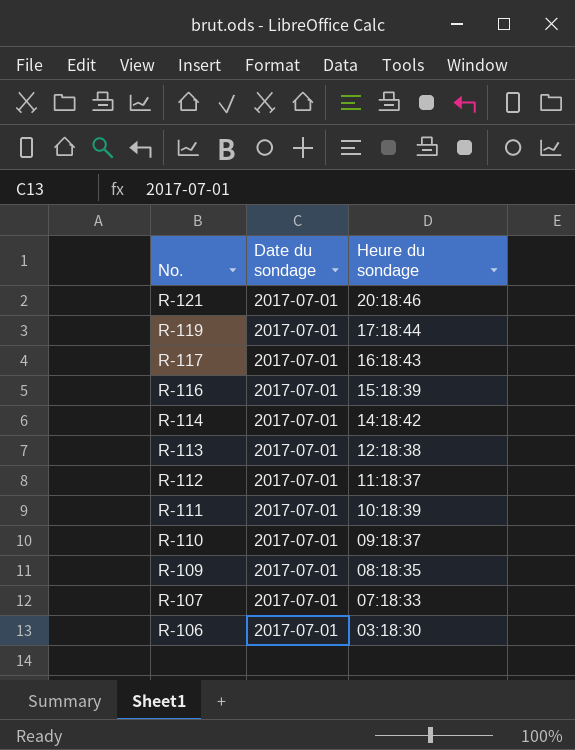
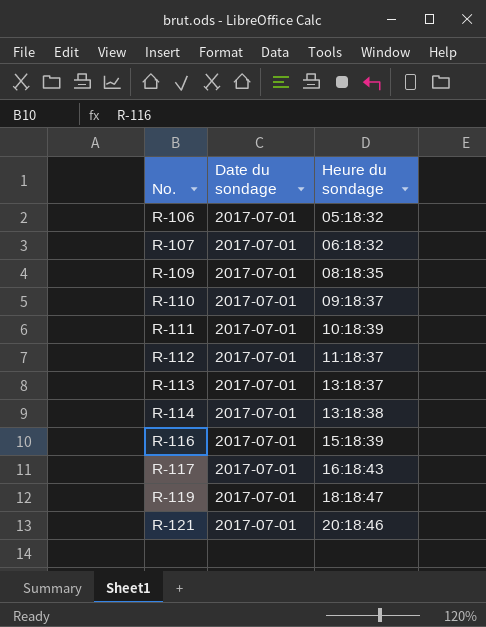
row order: No. descending -> No. ascending
R-106 | Heure du sondage: 03:18:30 -> 05:18:32
R-107 | Heure du sondage: 07:18:33 -> 06:18:32
R-113 | Heure du sondage: 12:18:38 -> 13:18:37
R-114 | Heure du sondage: 14:18:42 -> 13:18:38
R-119 | Heure du sondage: 17:18:44 -> 18:18:47

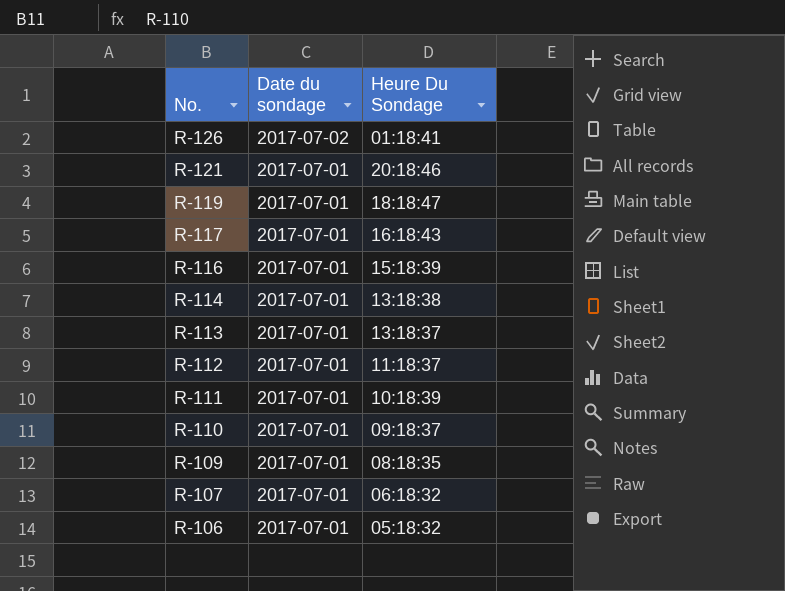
row order: No. ascending -> No. descending
column name: Heure du sondage -> Heure Du Sondage
row R-126: none -> 2017-07-02 | 01:18:41

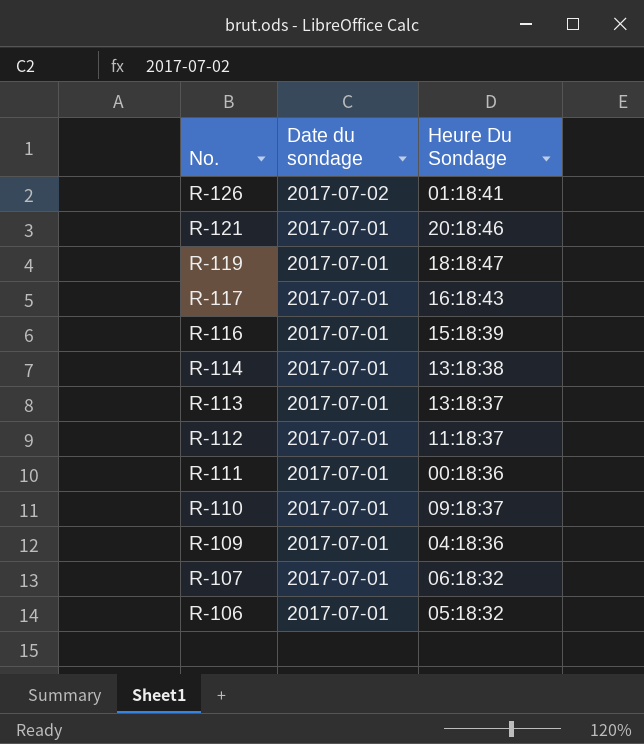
R-111 | Heure Du Sondage: 10:18:39 -> 00:18:36
R-109 | Heure Du Sondage: 08:18:35 -> 04:18:36

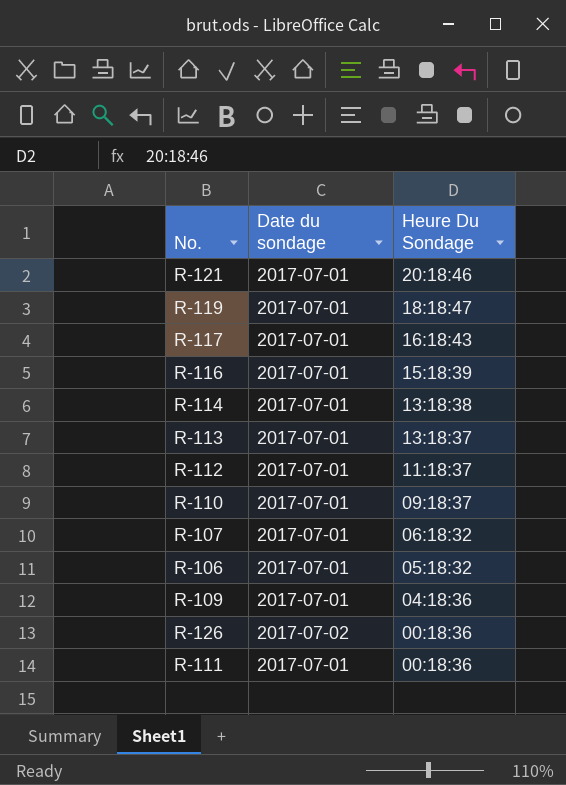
row order: No. descending -> Heure Du Sondage descending
R-126 | Heure Du Sondage: 01:18:41 -> 00:18:36

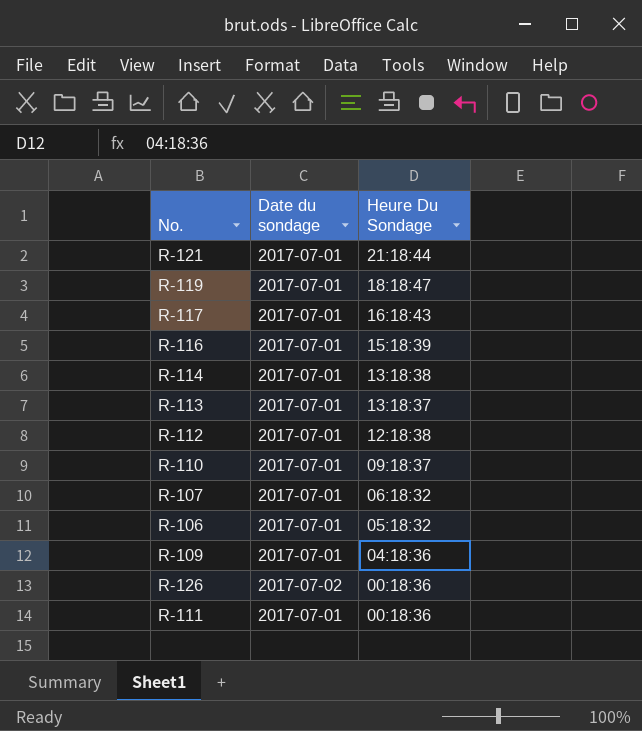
R-121 | Heure Du Sondage: 20:18:46 -> 21:18:44
R-112 | Heure Du Sondage: 11:18:37 -> 12:18:38

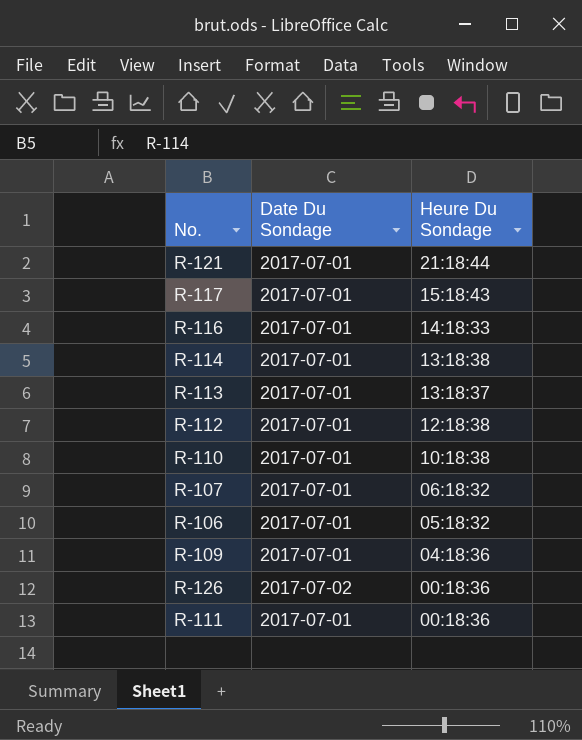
column name: Date du sondage -> Date Du Sondage
row R-119: 2017-07-01 | 18:18:47 -> none
R-117 | Heure Du Sondage: 16:18:43 -> 15:18:43
R-116 | Heure Du Sondage: 15:18:39 -> 14:18:33
R-110 | Heure Du Sondage: 09:18:37 -> 10:18:38

